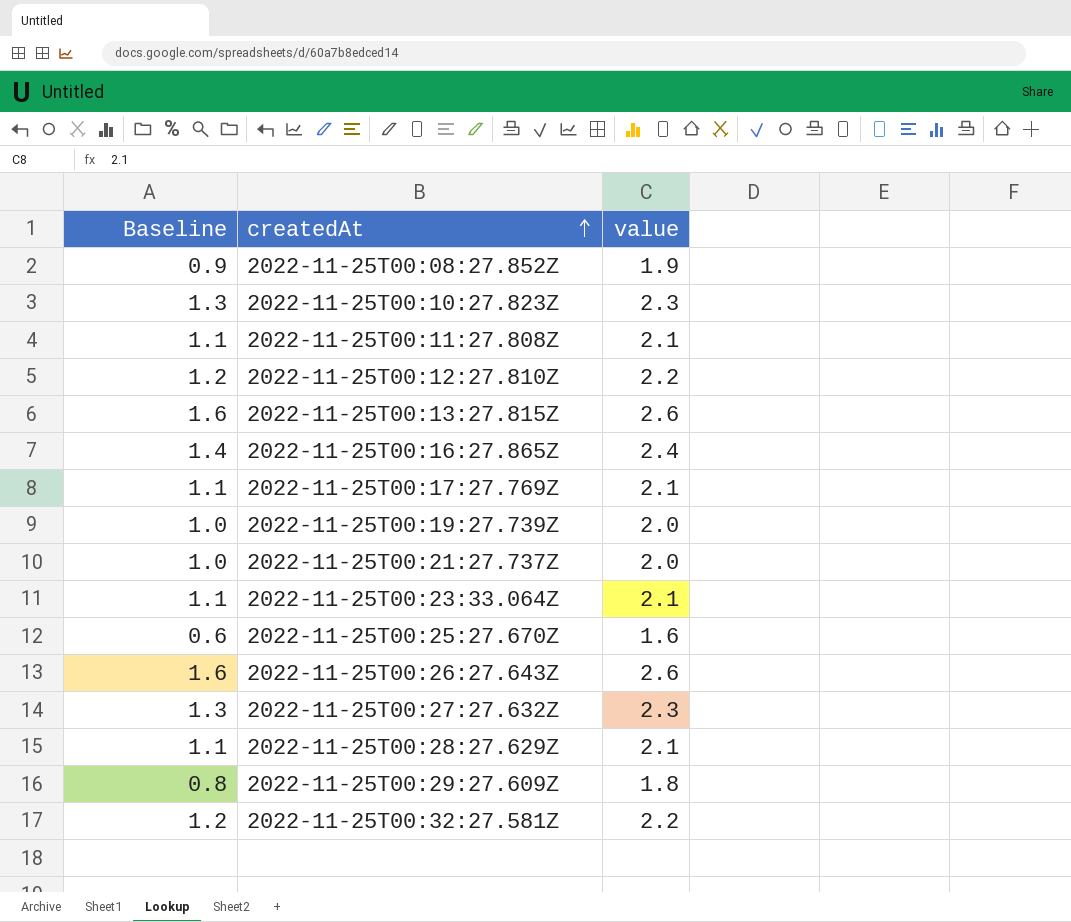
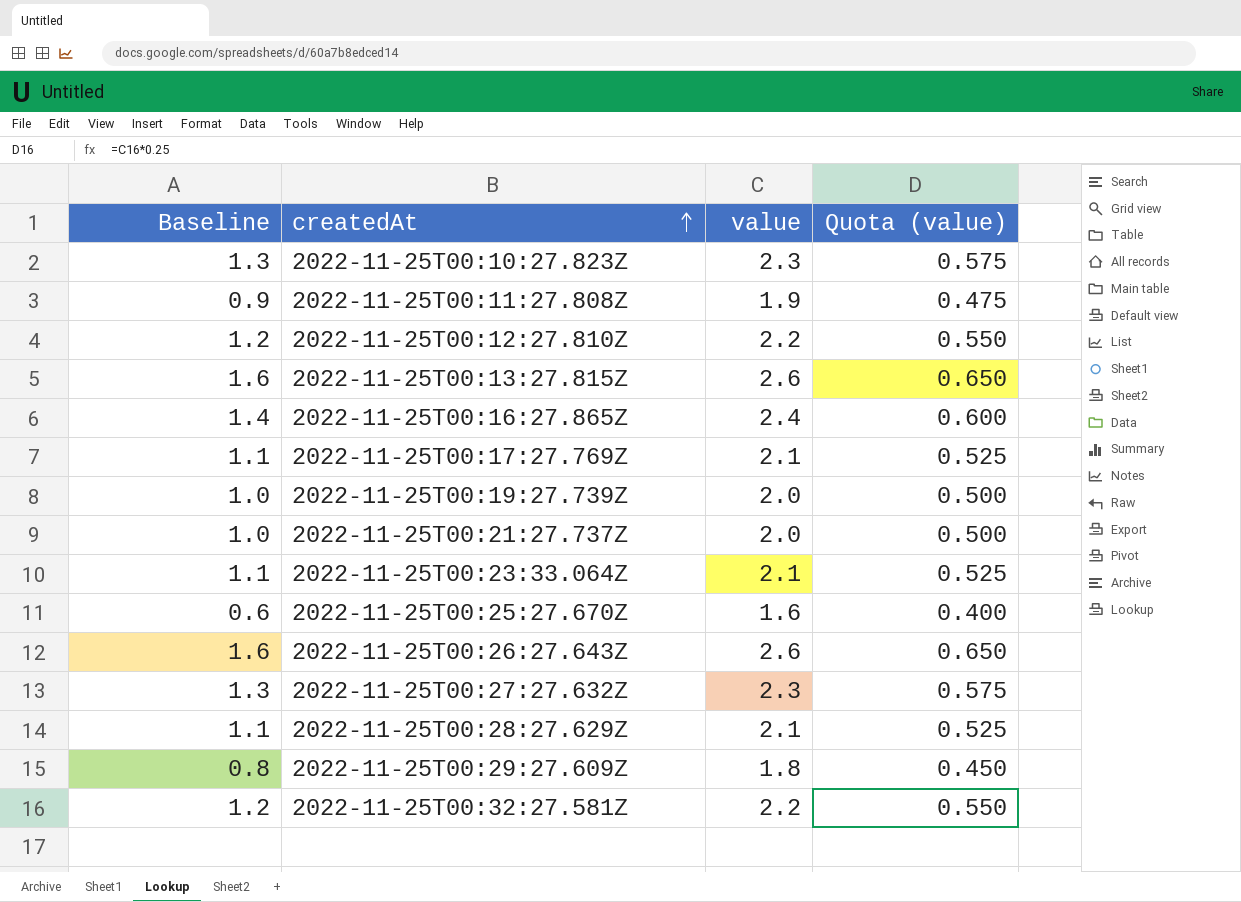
column Quota (value) | formula: none -> [value] * 0.25
row 2022-11-25T00:08:27.852Z: 0.9 | 1.9 -> none
2022-11-25T00:11:27.808Z | Baseline: 1.1 -> 0.9
2022-11-25T00:11:27.808Z | value: 2.1 -> 1.9

